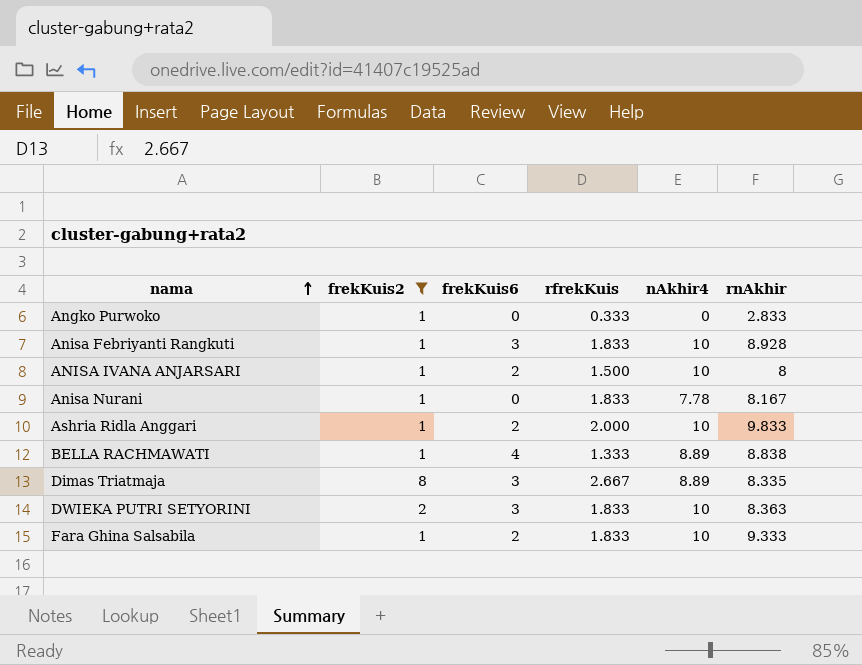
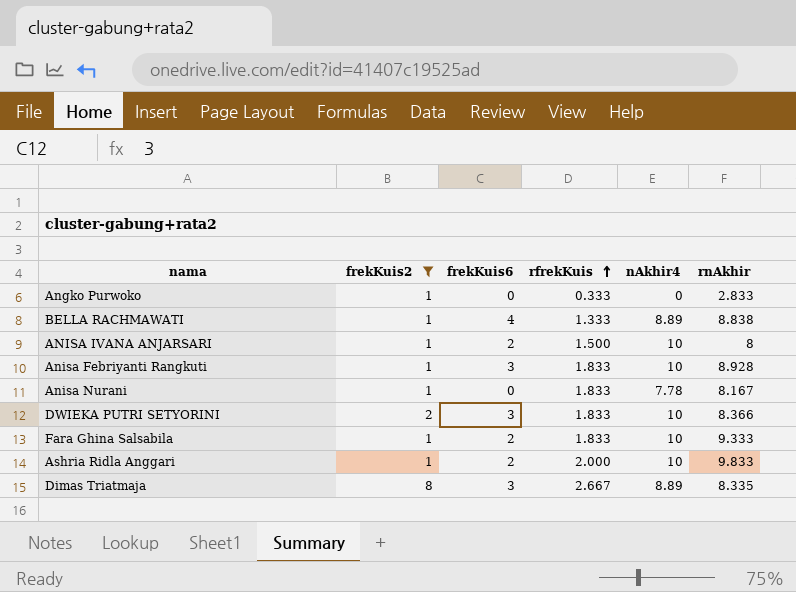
row order: nama ascending -> rfrekKuis ascending
DWIEKA PUTRI SETYORINI | rnAkhir: 8.363 -> 8.366

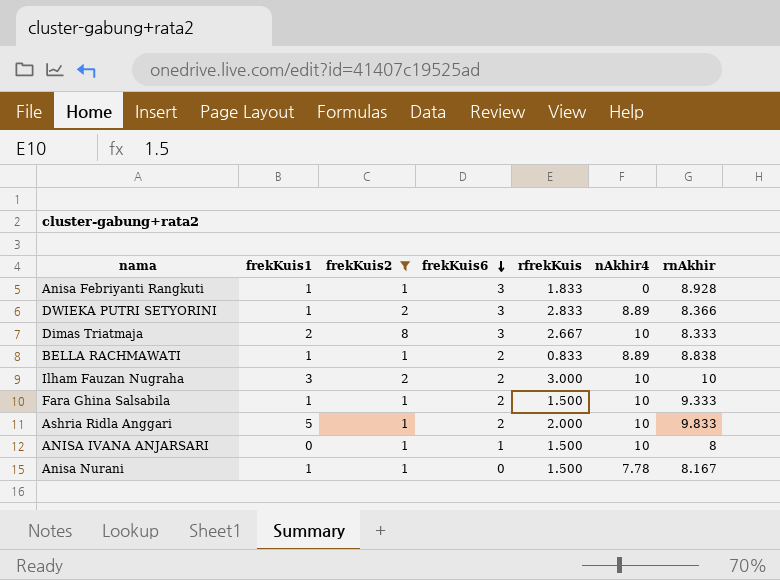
row order: rfrekKuis ascending -> frekKuis6 descending
column frekKuis1 | position: none -> 2
row Angko Purwoko: 1 | 0 | 0.333 | 0 | 2.833 -> none
Anisa Febriyanti Rangkuti | nAkhir4: 10 -> 0
DWIEKA PUTRI SETYORINI | rfrekKuis: 1.833 -> 2.833
DWIEKA PUTRI SETYORINI | nAkhir4: 10 -> 8.89
Dimas Triatmaja | nAkhir4: 8.89 -> 10
Dimas Triatmaja | rnAkhir: 8.335 -> 8.333
BELLA RACHMAWATI | frekKuis6: 4 -> 2
BELLA RACHMAWATI | rfrekKuis: 1.333 -> 0.833
row Ilham Fauzan Nugraha: none -> 3 | 2 | 2 | 3.000 | 10 | 10
Fara Ghina Salsabila | rfrekKuis: 1.833 -> 1.500
ANISA IVANA ANJARSARI | frekKuis6: 2 -> 1
Anisa Nurani | rfrekKuis: 1.833 -> 1.500

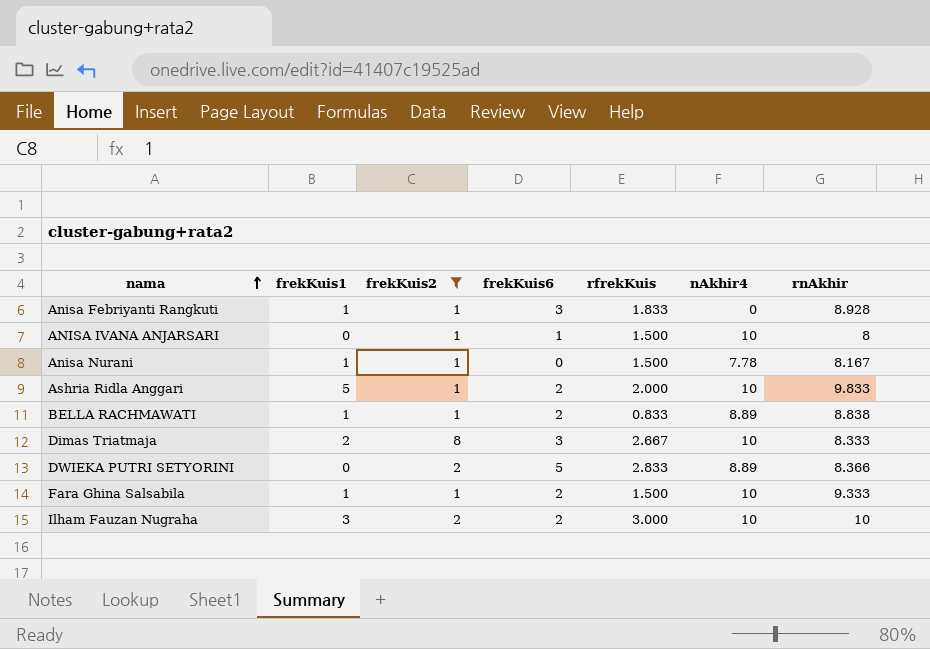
row order: frekKuis6 descending -> nama ascending
DWIEKA PUTRI SETYORINI | frekKuis1: 1 -> 0
DWIEKA PUTRI SETYORINI | frekKuis6: 3 -> 5

